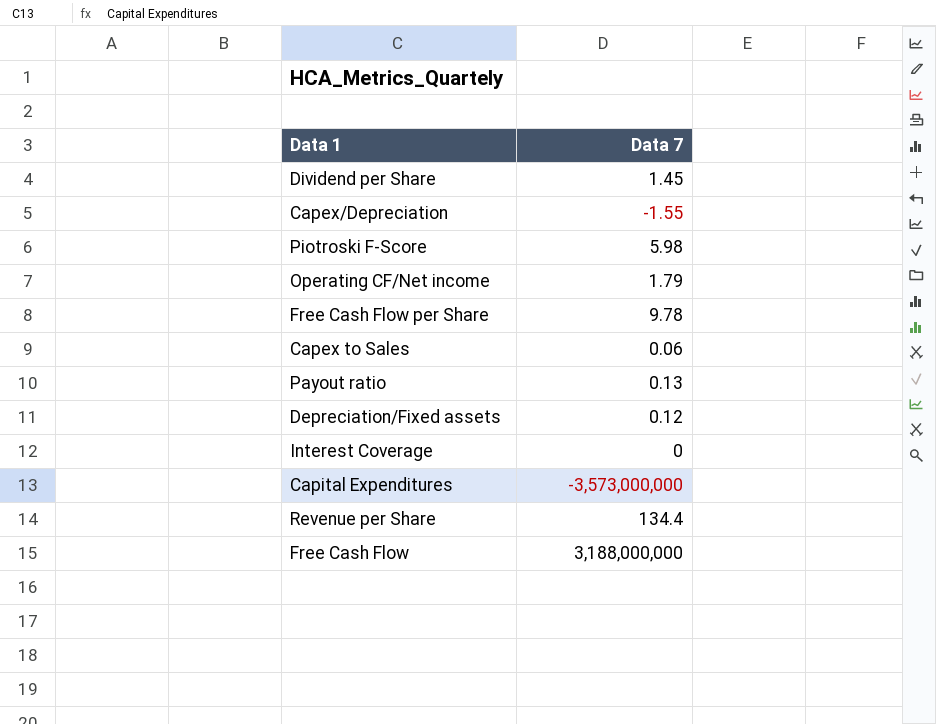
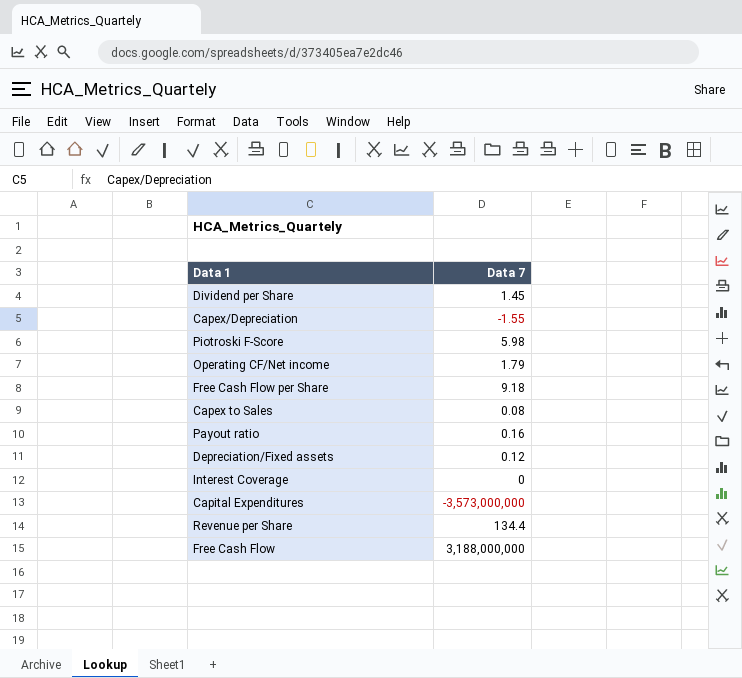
Free Cash Flow per Share | Data 7: 9.78 -> 9.18
Capex to Sales | Data 7: 0.06 -> 0.08
Payout ratio | Data 7: 0.13 -> 0.16

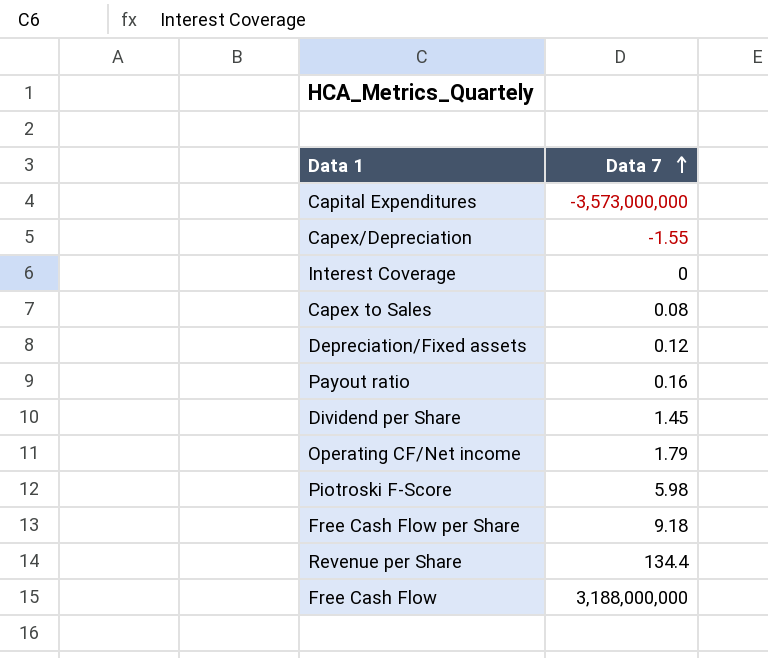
row order: none -> Data 7 ascending

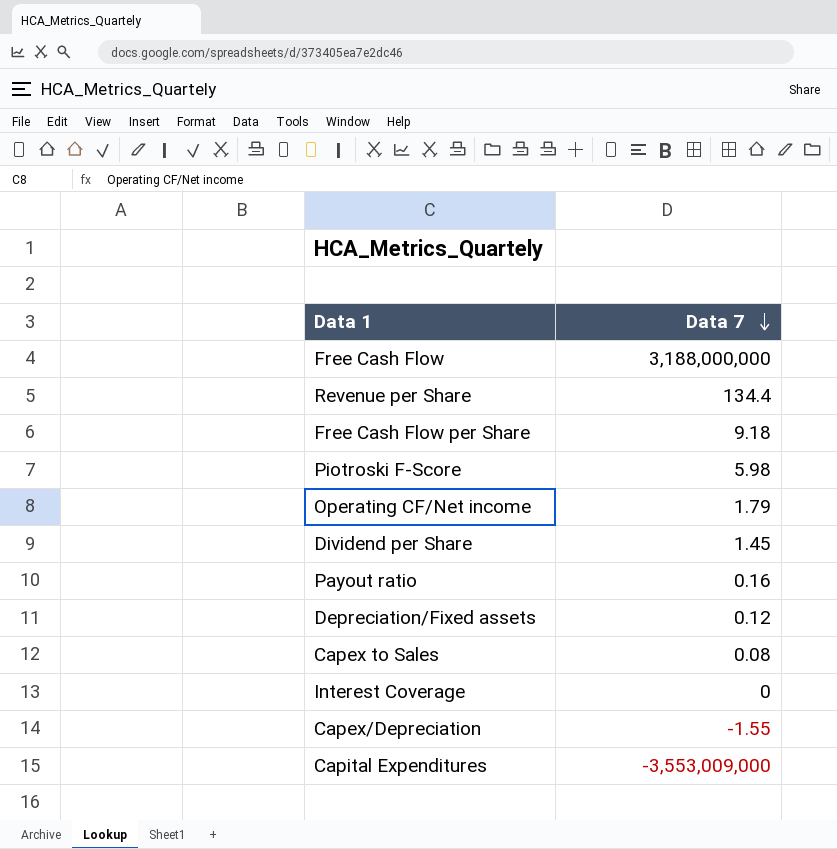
row order: Data 7 ascending -> Data 7 descending
Capital Expenditures | Data 7: -3,573,000,000 -> -3,553,009,000

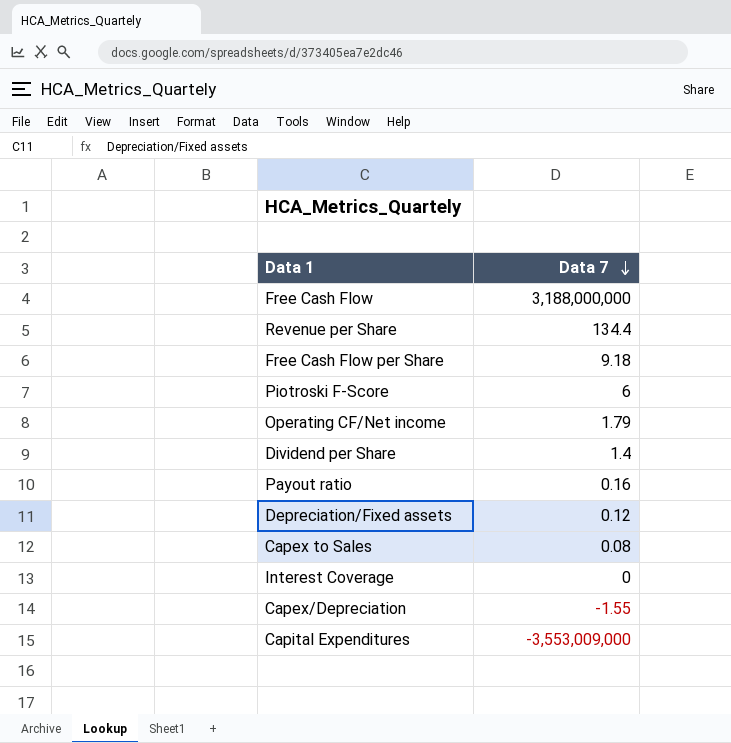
Piotroski F-Score | Data 7: 5.98 -> 6
Dividend per Share | Data 7: 1.45 -> 1.4

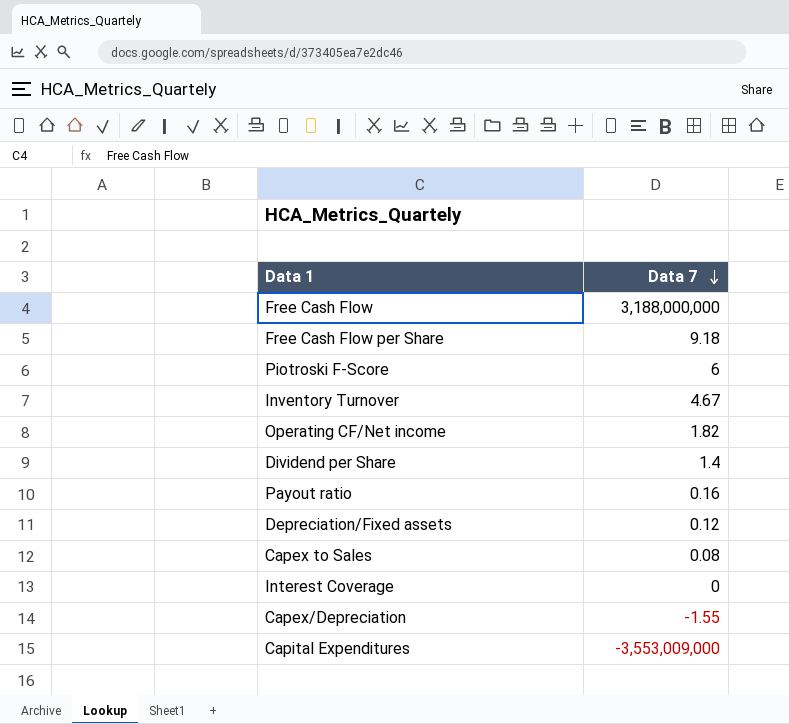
row Revenue per Share: 134.4 -> none
row Inventory Turnover: none -> 4.67
Operating CF/Net income | Data 7: 1.79 -> 1.82

